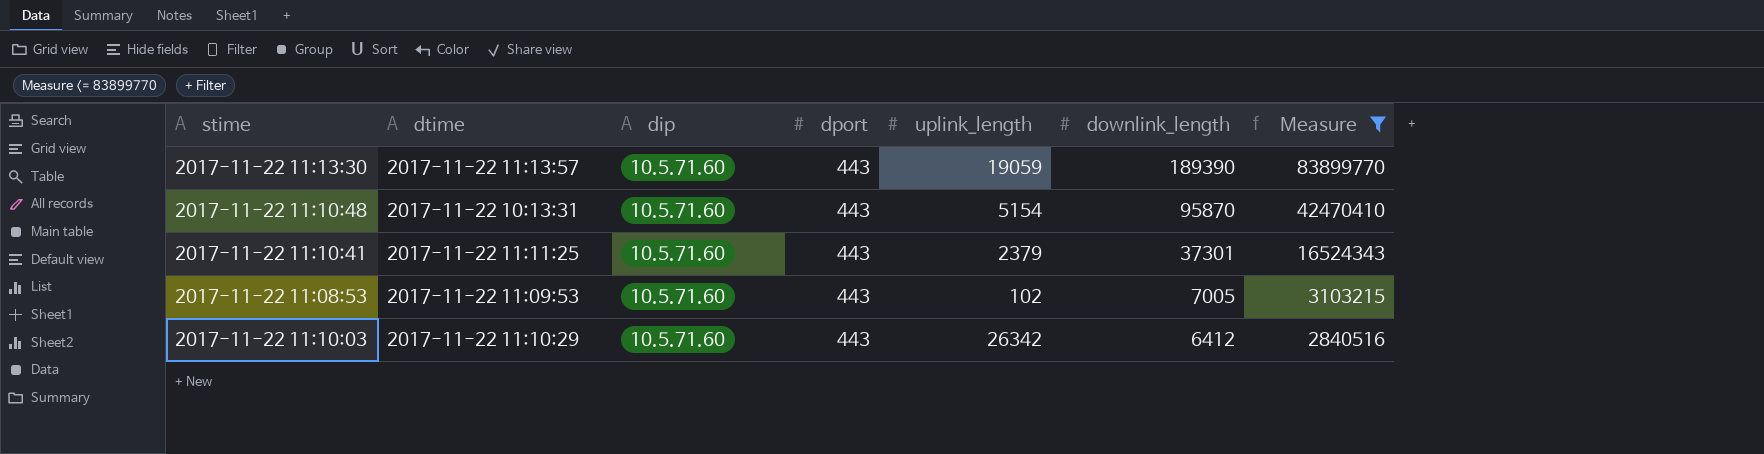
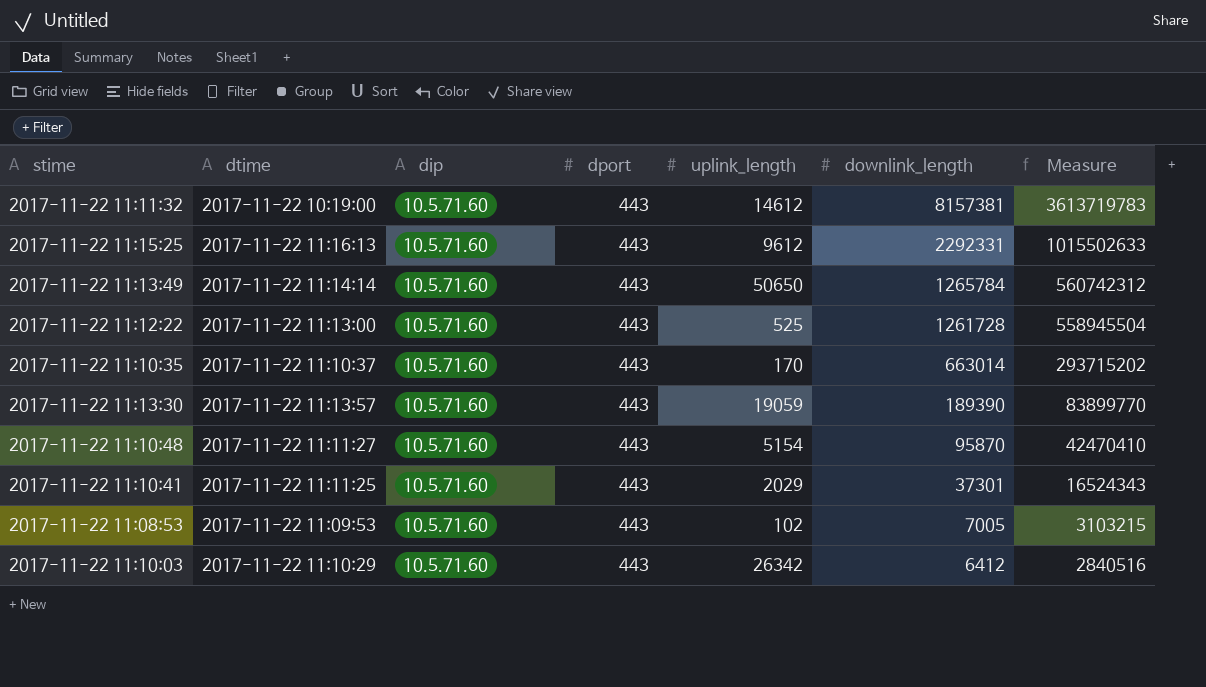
filter: Measure <= 83899770 -> none
2017-11-22 11:10:48 | dtime: 2017-11-22 10:13:31 -> 2017-11-22 11:11:27
2017-11-22 11:10:41 | uplink_length: 2379 -> 2029

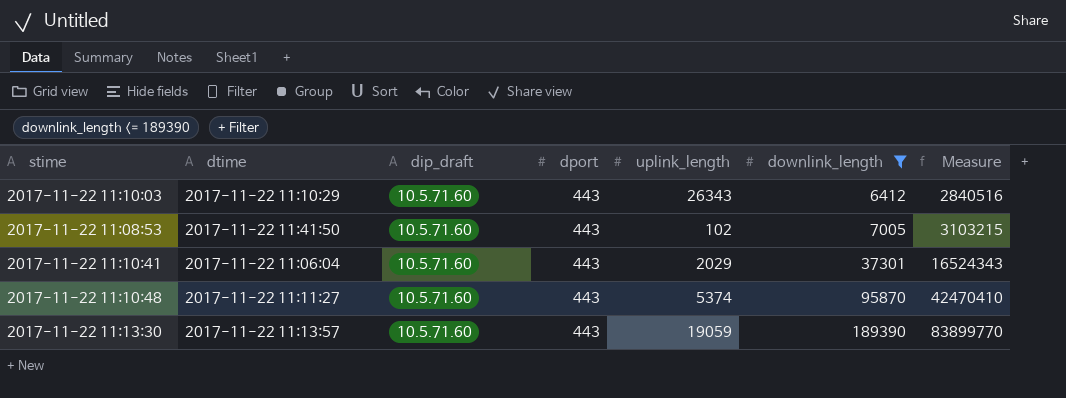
filter: none -> downlink_length <= 189390
row order: downlink_length descending -> downlink_length ascending
column name: dip -> dip_draft
2017-11-22 11:10:03 | uplink_length: 26342 -> 26343
2017-11-22 11:08:53 | dtime: 2017-11-22 11:09:53 -> 2017-11-22 11:41:50
2017-11-22 11:10:41 | dtime: 2017-11-22 11:11:25 -> 2017-11-22 11:06:04
2017-11-22 11:10:48 | uplink_length: 5154 -> 5374

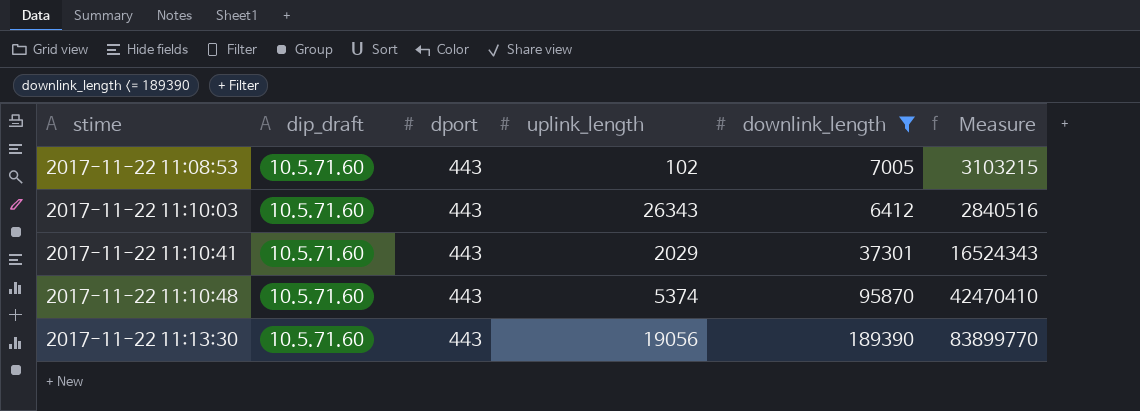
row order: downlink_length ascending -> stime ascending
column dtime | position: 2 -> none
2017-11-22 11:13:30 | uplink_length: 19059 -> 19056

